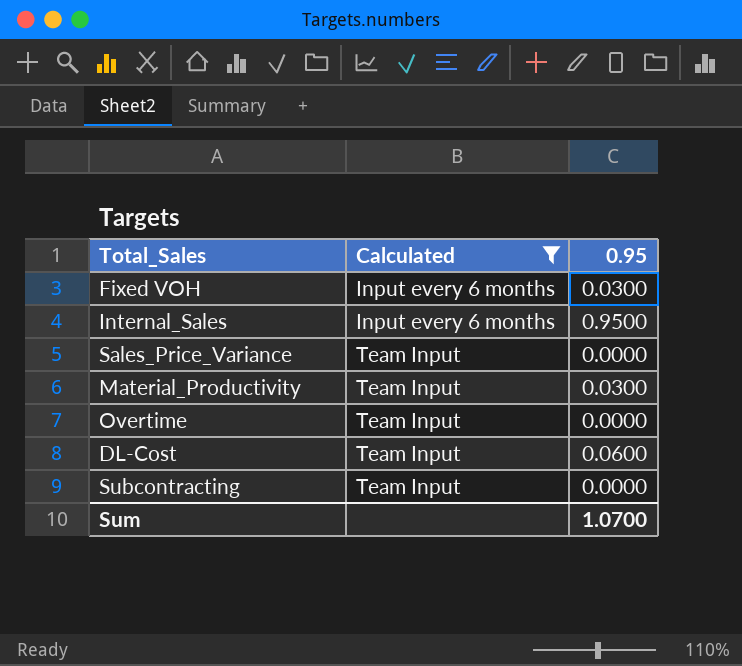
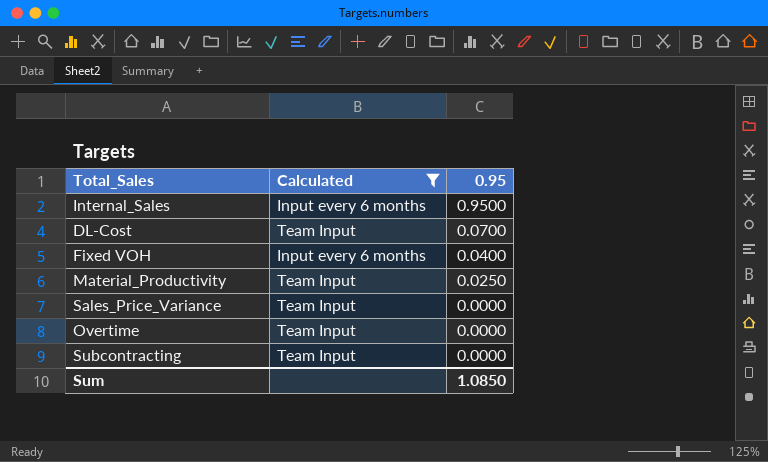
row order: Calculated ascending -> 0.95 descending
DL-Cost | 0.95: 0.0600 -> 0.0700
Fixed VOH | 0.95: 0.0300 -> 0.0400
Material_Productivity | 0.95: 0.0300 -> 0.0250
Sum | 0.95: 1.0700 -> 1.0850

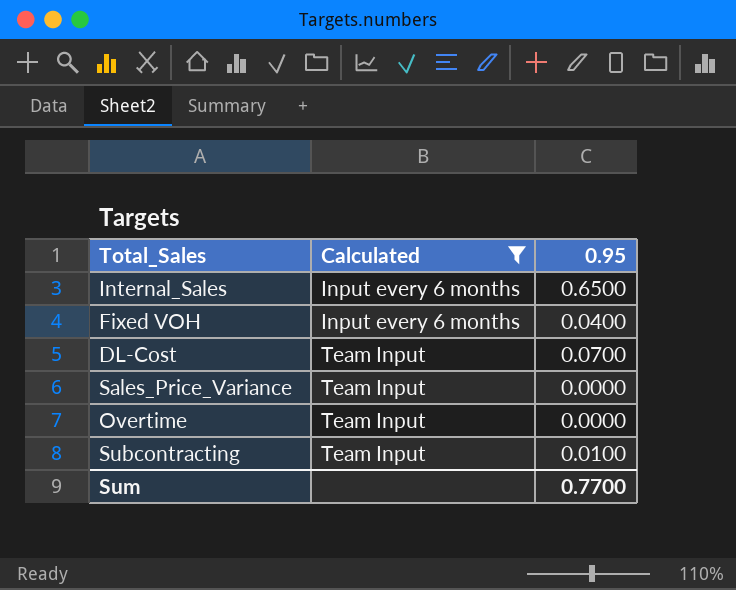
row order: 0.95 descending -> Calculated ascending
row Material_Productivity: Team Input | 0.0250 -> none
Internal_Sales | 0.95: 0.9500 -> 0.6500
Subcontracting | 0.95: 0.0000 -> 0.0100
Sum | 0.95: 1.0850 -> 0.7700

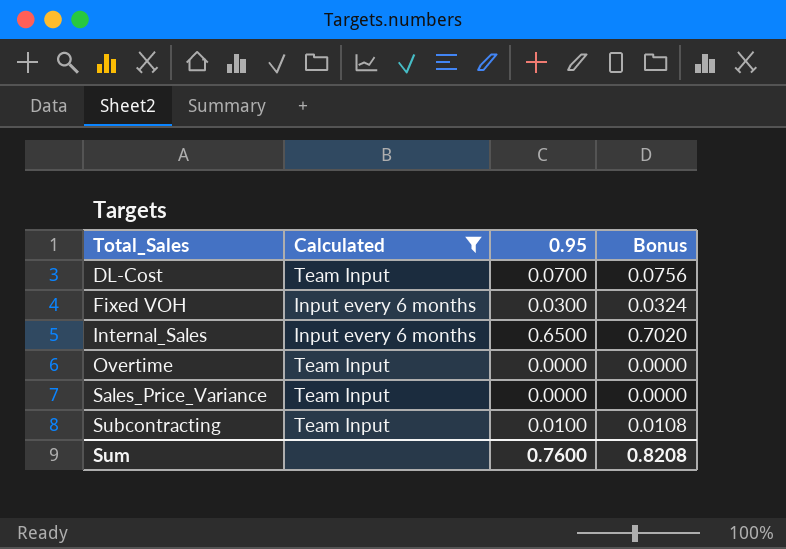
row order: Calculated ascending -> Total_Sales ascending
column Bonus | formula: none -> [0.95] * 1.08
Fixed VOH | 0.95: 0.0400 -> 0.0300
Sum | 0.95: 0.7700 -> 0.7600

